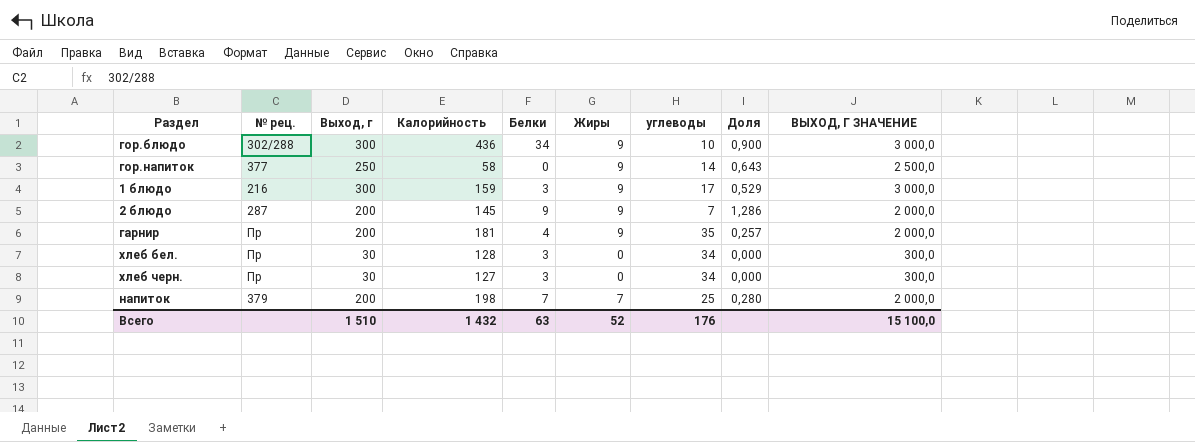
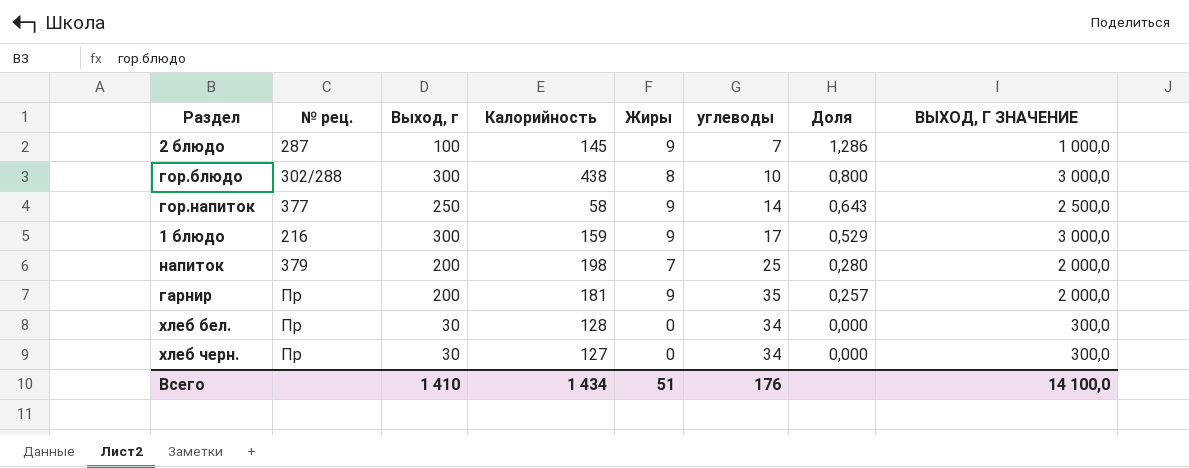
row order: none -> Доля descending
column Белки | position: 5 -> none
2 блюдо | Выход, г: 200 -> 100
2 блюдо | ВЫХОД, Г ЗНАЧЕНИЕ: 2 000,0 -> 1 000,0
гор.блюдо | Калорийность: 436 -> 438
гор.блюдо | Жиры: 9 -> 8
гор.блюдо | Доля: 0,900 -> 0,800
Всего | Выход, г: 1 510 -> 1 410
Всего | Калорийность: 1 432 -> 1 434
Всего | Жиры: 52 -> 51
Всего | ВЫХОД, Г ЗНАЧЕНИЕ: 15 100,0 -> 14 100,0

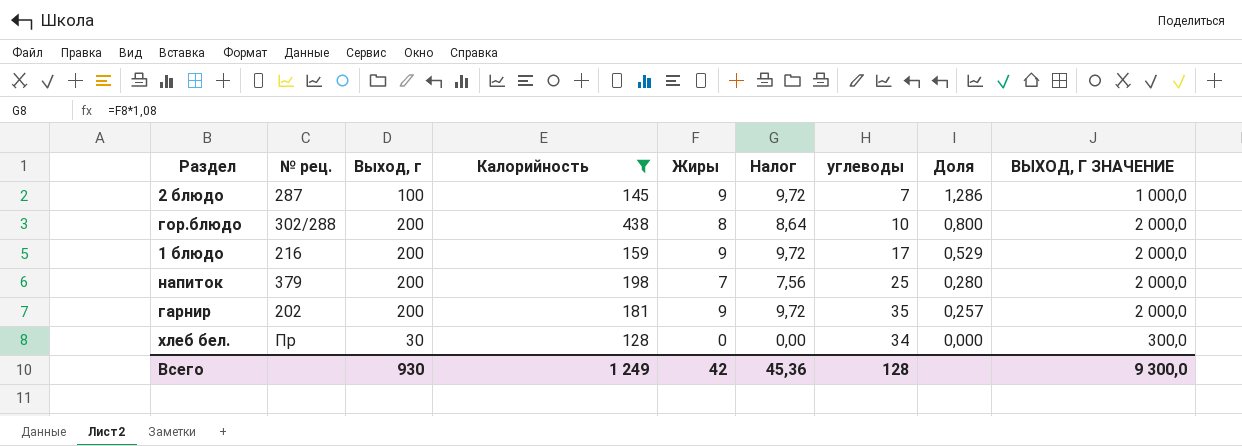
filter: none -> Калорийность >= 128
column Налог | formula: none -> [Жиры] * 1,08
гор.блюдо | Выход, г: 300 -> 200
гор.блюдо | ВЫХОД, Г ЗНАЧЕНИЕ: 3 000,0 -> 2 000,0
1 блюдо | Выход, г: 300 -> 200
1 блюдо | ВЫХОД, Г ЗНАЧЕНИЕ: 3 000,0 -> 2 000,0
гарнир | № рец.: Пр -> 202
Всего | Выход, г: 1 410 -> 930
Всего | Калорийность: 1 434 -> 1 249
Всего | Жиры: 51 -> 42
Всего | углеводы: 176 -> 128
Всего | ВЫХОД, Г ЗНАЧЕНИЕ: 14 100,0 -> 9 300,0

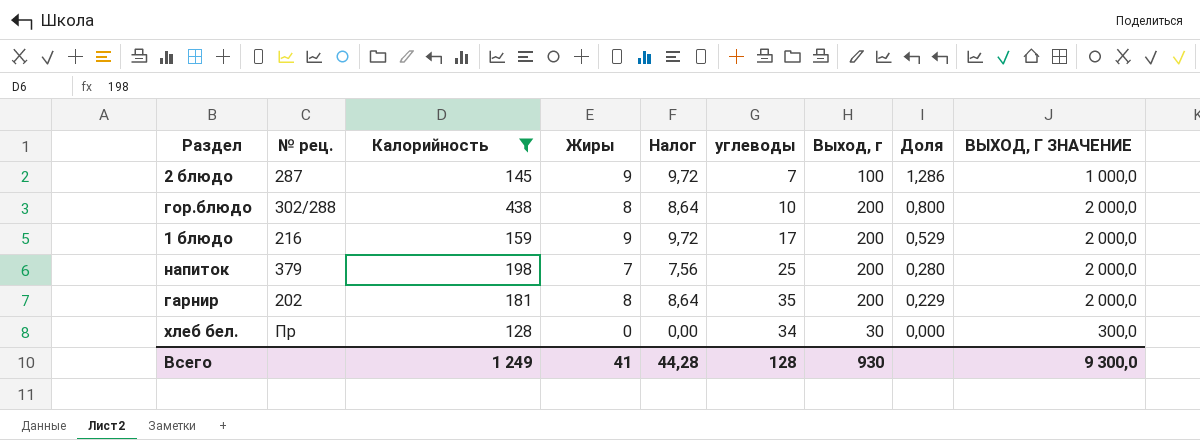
column Выход, г | position: 3 -> 7
гарнир | Жиры: 9 -> 8
гарнир | Налог: 9,72 -> 8,64
гарнир | Доля: 0,257 -> 0,229
Всего | Жиры: 42 -> 41
Всего | Налог: 45,36 -> 44,28

